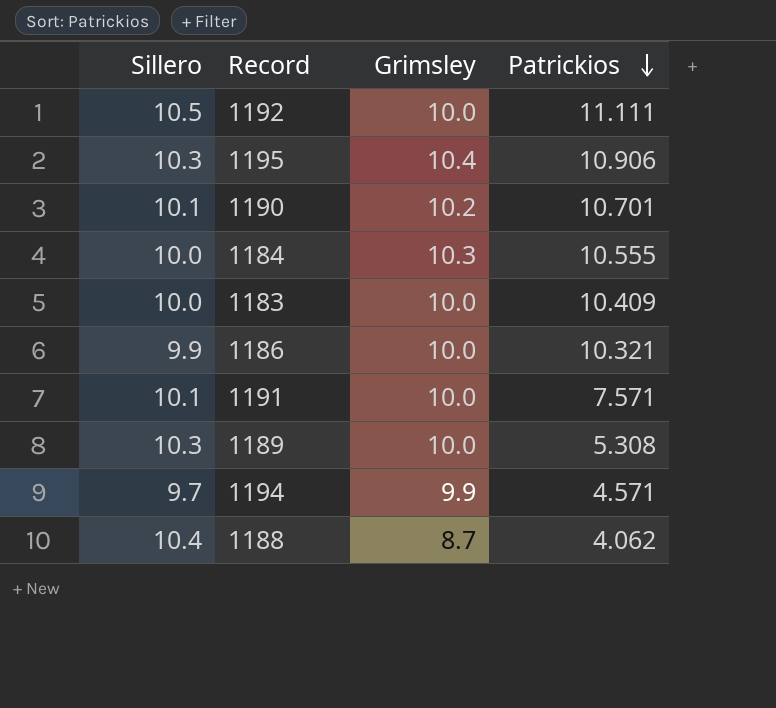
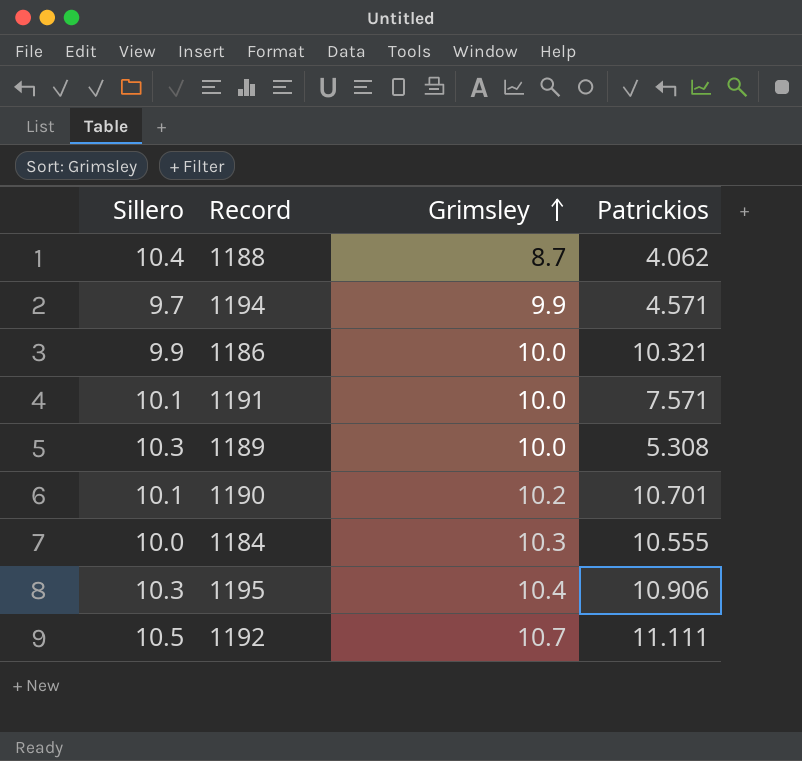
row order: Patrickios descending -> Grimsley ascending
row 1183: 10.0 | 10.0 | 10.409 -> none
1192 | Grimsley: 10.0 -> 10.7

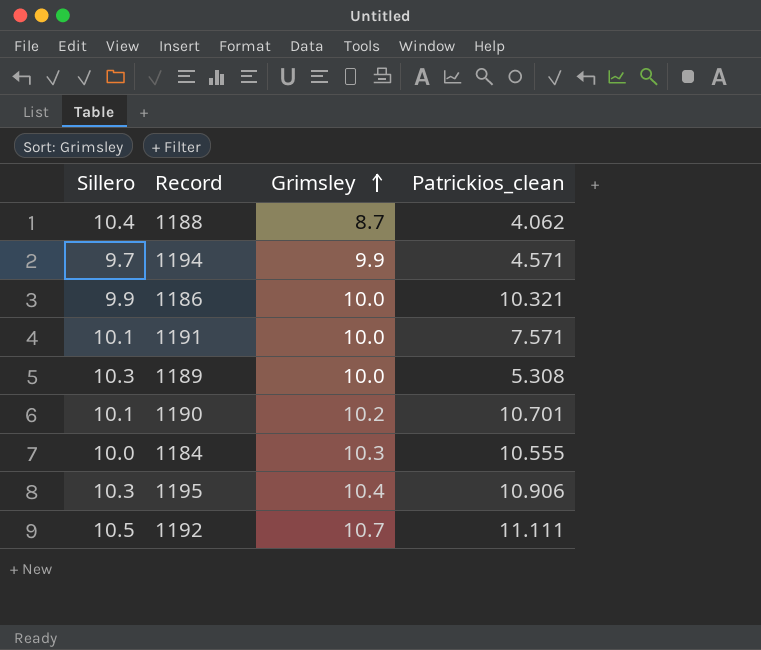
column name: Patrickios -> Patrickios_clean

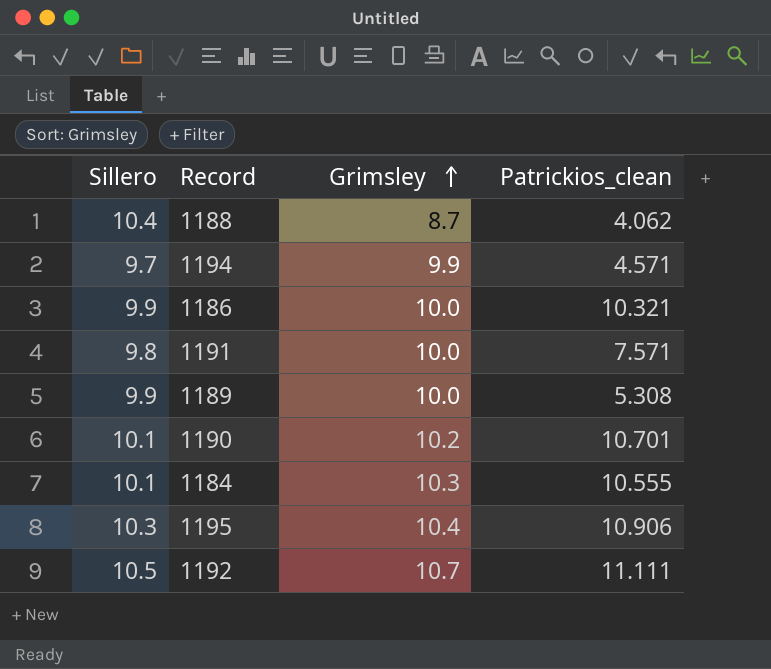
1191 | Sillero: 10.1 -> 9.8
1189 | Sillero: 10.3 -> 9.9
1184 | Sillero: 10.0 -> 10.1

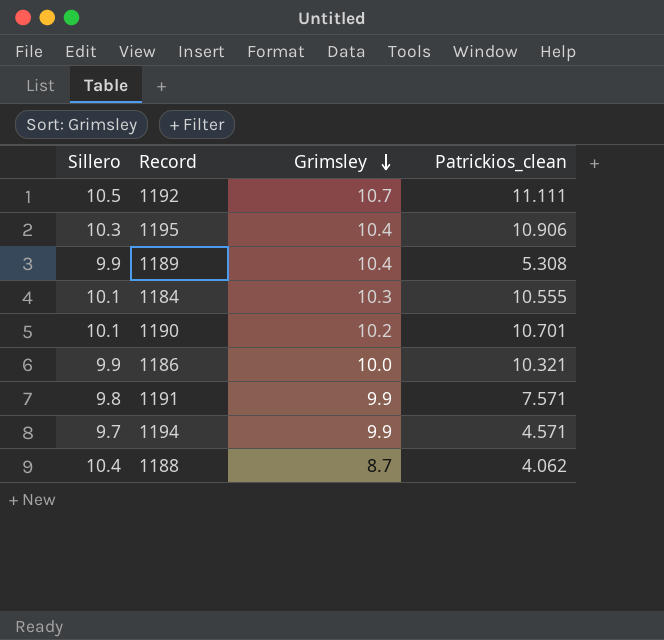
row order: Grimsley ascending -> Grimsley descending
1189 | Grimsley: 10.0 -> 10.4
1191 | Grimsley: 10.0 -> 9.9

